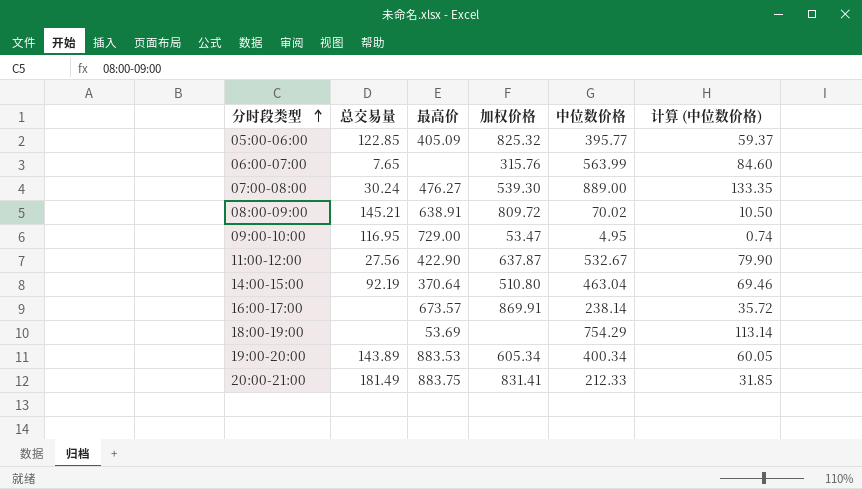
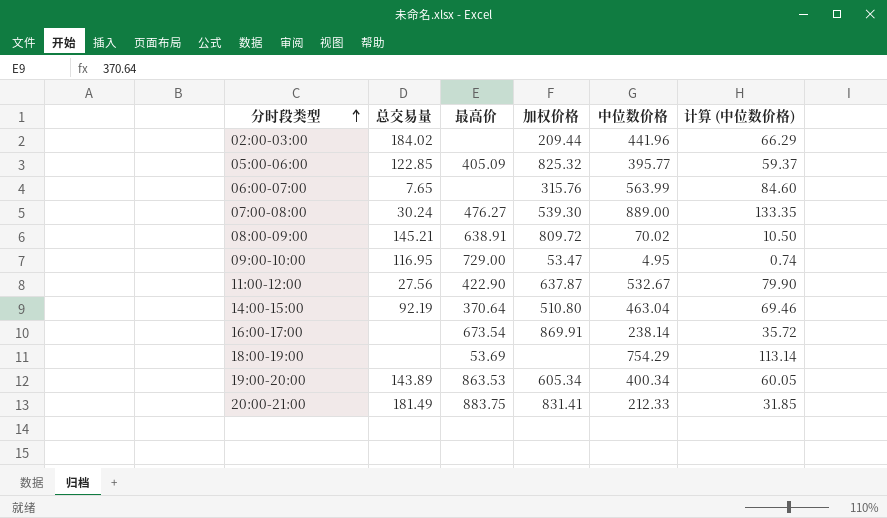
row 02:00-03:00: none -> 184.02 | none | 209.44 | 441.96 | 66.29
16:00-17:00 | 最高价: 673.57 -> 673.54
19:00-20:00 | 最高价: 883.53 -> 863.53

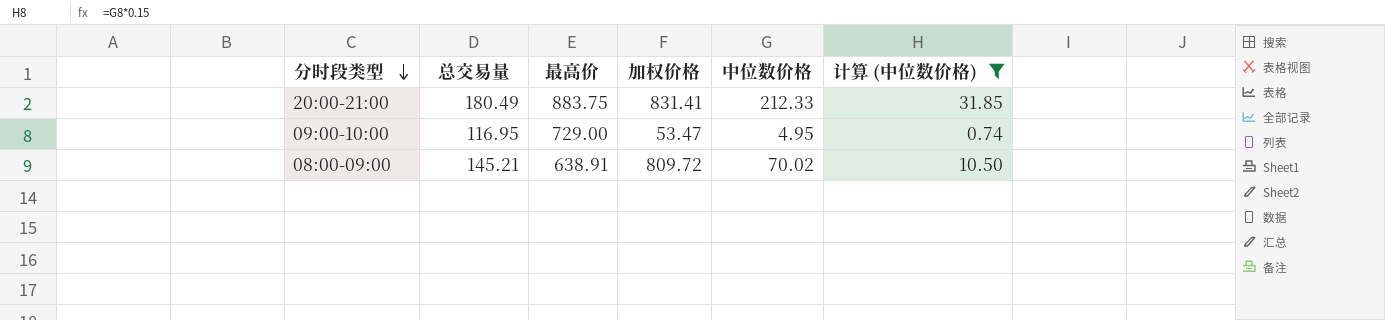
filter: none -> 计算 (中位数价格) <= 31.85
row order: 分时段类型 ascending -> 分时段类型 descending
20:00-21:00 | 总交易量: 181.49 -> 180.49

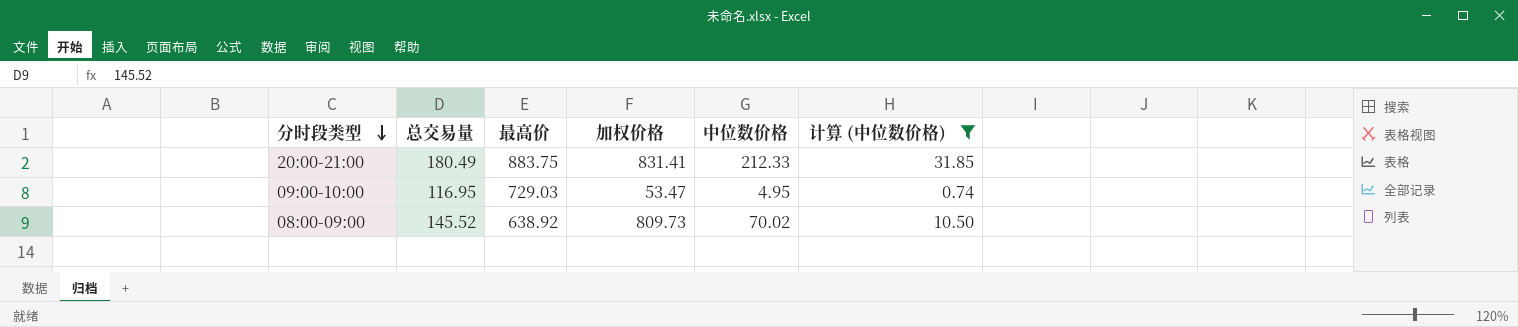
09:00-10:00 | 最高价: 729.00 -> 729.03
08:00-09:00 | 总交易量: 145.21 -> 145.52
08:00-09:00 | 最高价: 638.91 -> 638.92
08:00-09:00 | 加权价格: 809.72 -> 809.73

